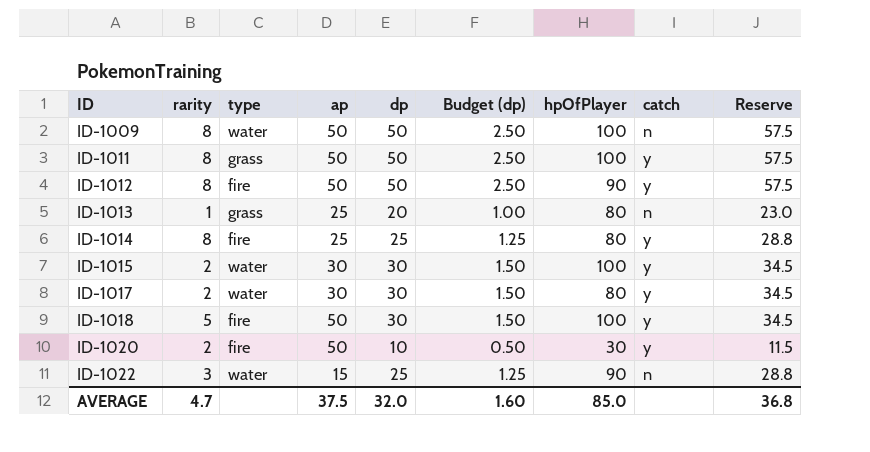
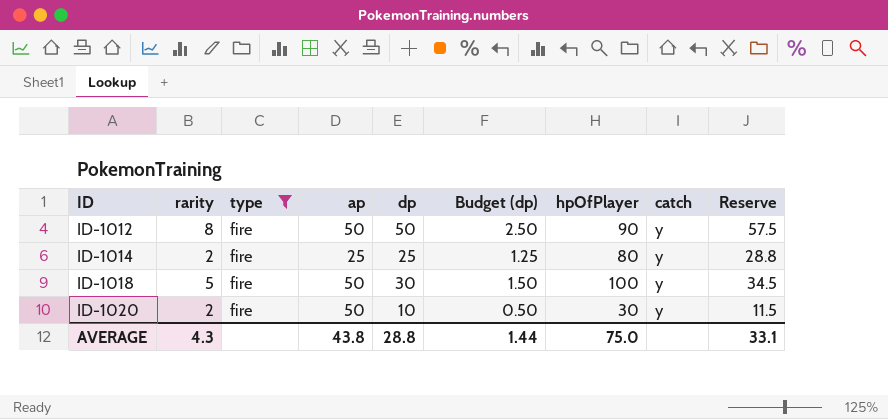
filter: none -> type = fire
ID-1014 | rarity: 8 -> 2
AVERAGE | rarity: 4.7 -> 4.3
AVERAGE | ap: 37.5 -> 43.8
AVERAGE | dp: 32.0 -> 28.8
AVERAGE | Budget (dp): 1.60 -> 1.44
AVERAGE | hpOfPlayer: 85.0 -> 75.0
AVERAGE | Reserve: 36.8 -> 33.1

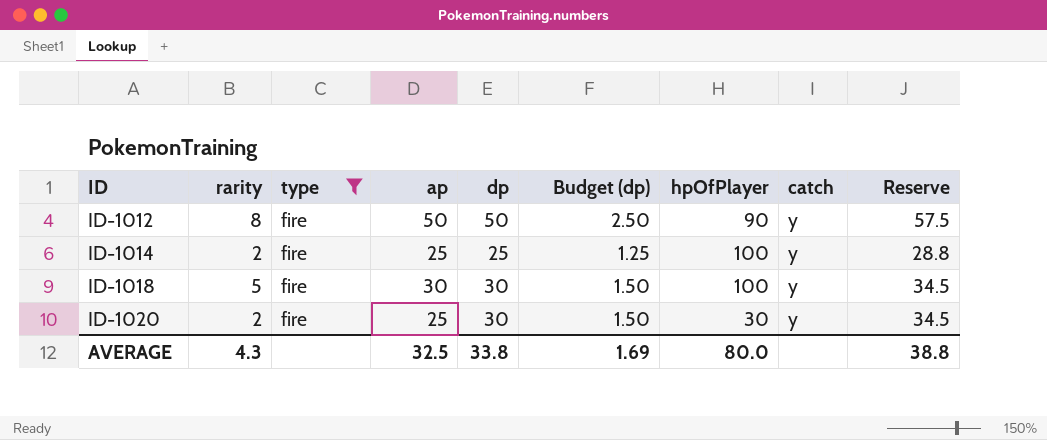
ID-1014 | hpOfPlayer: 80 -> 100
ID-1018 | ap: 50 -> 30
ID-1020 | ap: 50 -> 25
ID-1020 | dp: 10 -> 30
ID-1020 | Budget (dp): 0.50 -> 1.50
ID-1020 | Reserve: 11.5 -> 34.5
AVERAGE | ap: 43.8 -> 32.5
AVERAGE | dp: 28.8 -> 33.8
AVERAGE | Budget (dp): 1.44 -> 1.69
AVERAGE | hpOfPlayer: 75.0 -> 80.0
AVERAGE | Reserve: 33.1 -> 38.8

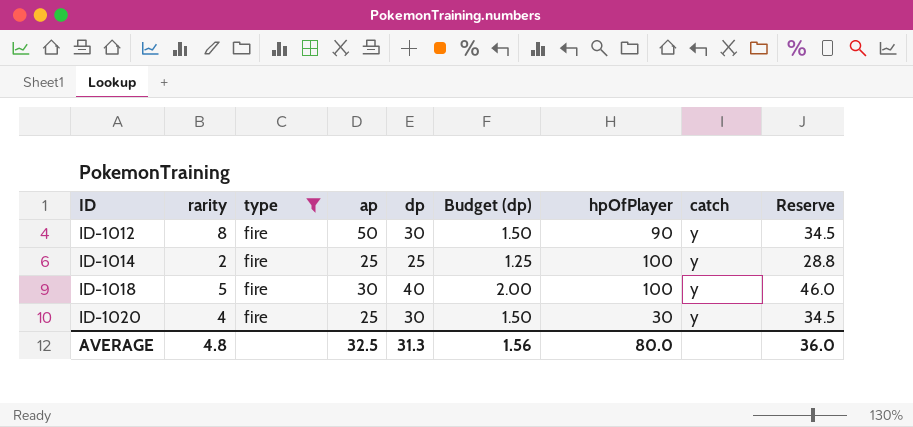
ID-1012 | dp: 50 -> 30
ID-1012 | Budget (dp): 2.50 -> 1.50
ID-1012 | Reserve: 57.5 -> 34.5
ID-1018 | dp: 30 -> 40
ID-1018 | Budget (dp): 1.50 -> 2.00
ID-1018 | Reserve: 34.5 -> 46.0
ID-1020 | rarity: 2 -> 4
AVERAGE | rarity: 4.3 -> 4.8
AVERAGE | dp: 33.8 -> 31.3
AVERAGE | Budget (dp): 1.69 -> 1.56
AVERAGE | Reserve: 38.8 -> 36.0

